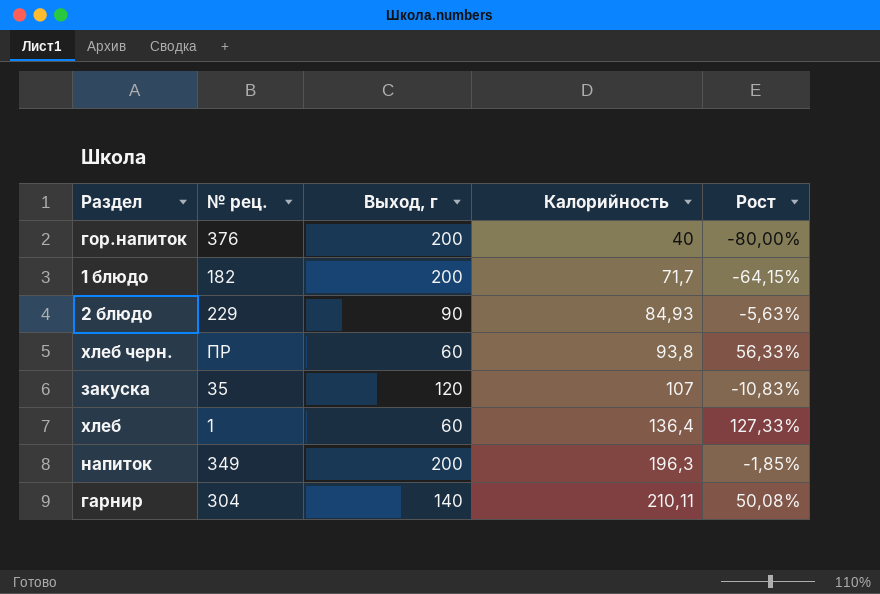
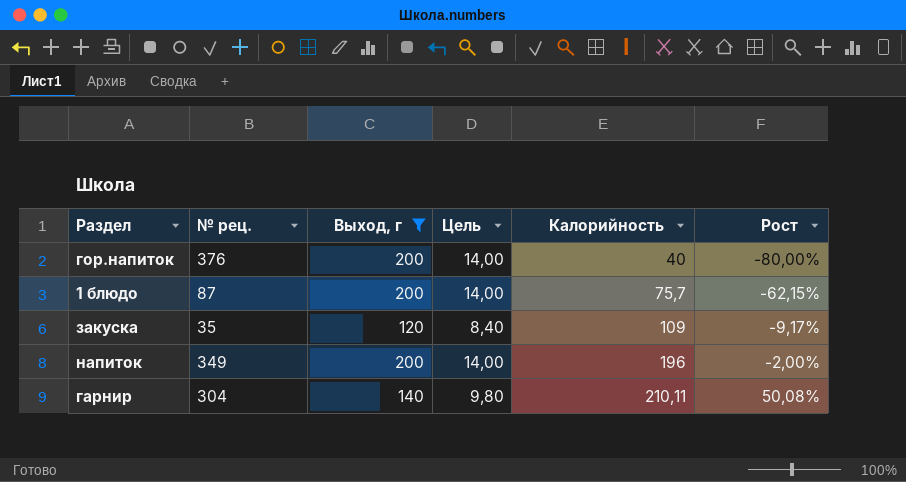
filter: none -> Выход, г >= 120
column Цель | formula: none -> [Выход, г] * 0,07
1 блюдо | № рец.: 182 -> 87
1 блюдо | Калорийность: 71,7 -> 75,7
1 блюдо | Рост: -64,15% -> -62,15%
закуска | Калорийность: 107 -> 109
закуска | Рост: -10,83% -> -9,17%
напиток | Калорийность: 196,3 -> 196
напиток | Рост: -1,85% -> -2,00%

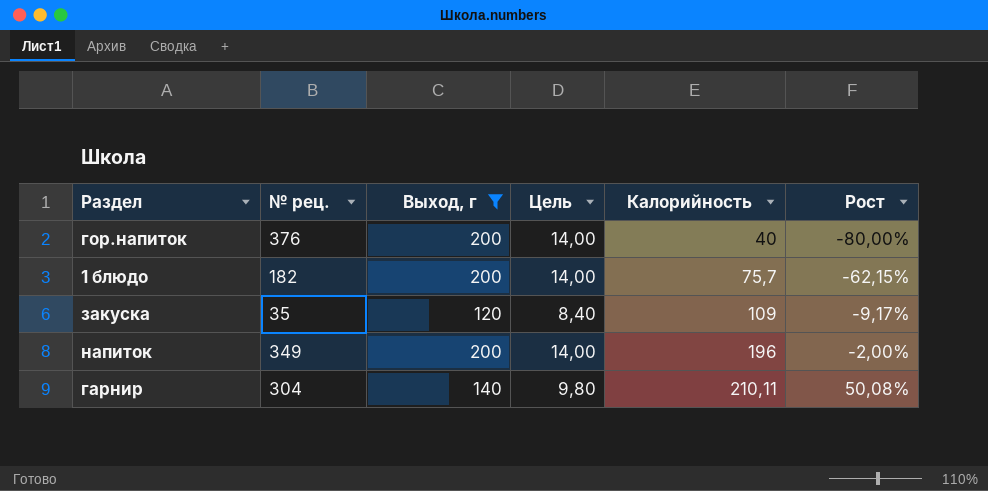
1 блюдо | № рец.: 87 -> 182

